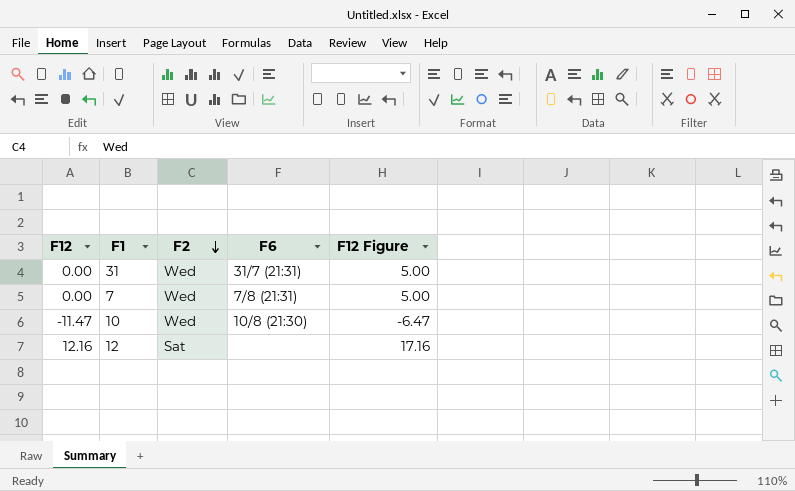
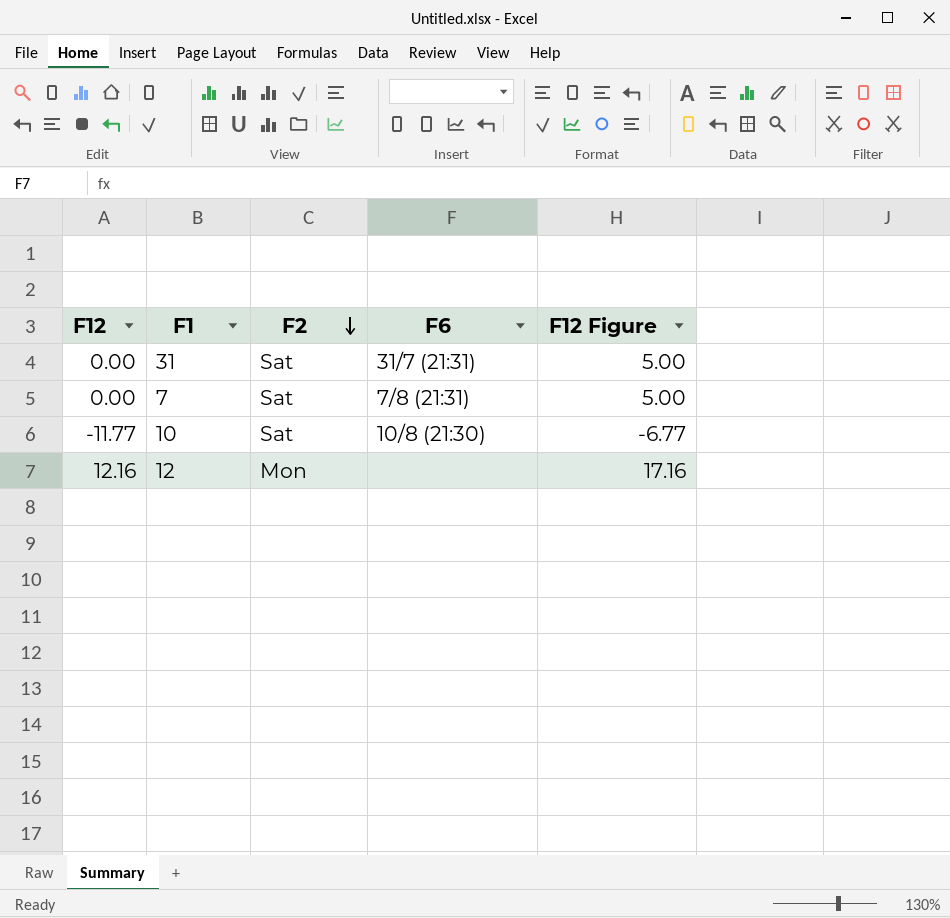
31 | F2: Wed -> Sat
7 | F2: Wed -> Sat
10 | F12: -11.47 -> -11.77
10 | F2: Wed -> Sat
10 | F12 Figure: -6.47 -> -6.77
12 | F2: Sat -> Mon

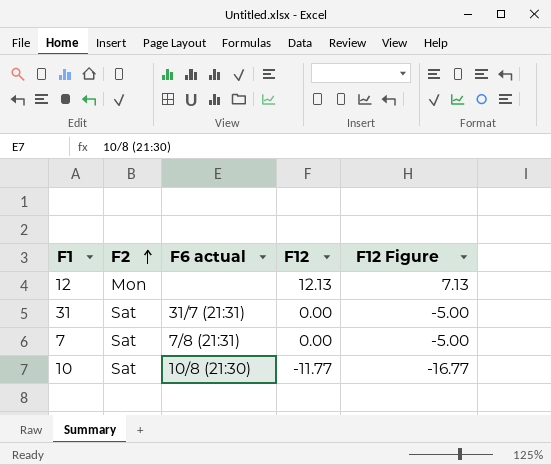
row order: F2 descending -> F2 ascending
column name: F6 -> F6 actual
column F12 | position: 1 -> 4
column F12 Figure | formula: [F12] + 5 -> [F12] - 5
12 | F12: 12.16 -> 12.13

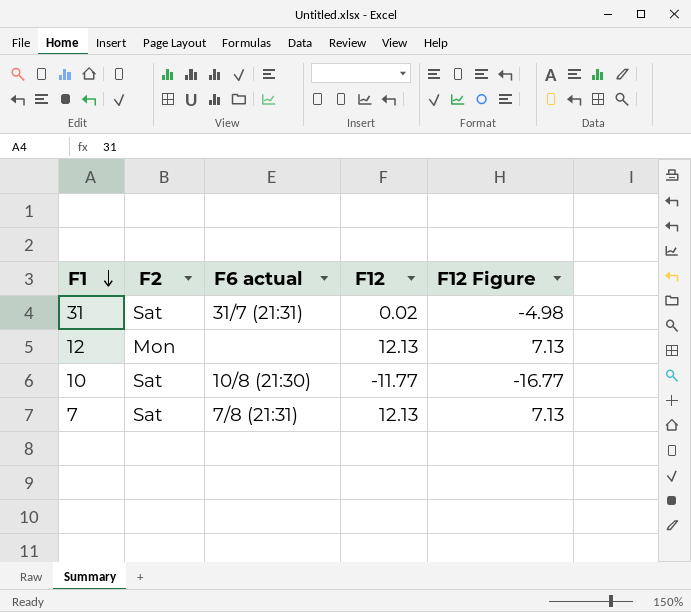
row order: F2 ascending -> F1 descending
31 | F12: 0.00 -> 0.02
31 | F12 Figure: -5.00 -> -4.98
7 | F12: 0.00 -> 12.13
7 | F12 Figure: -5.00 -> 7.13

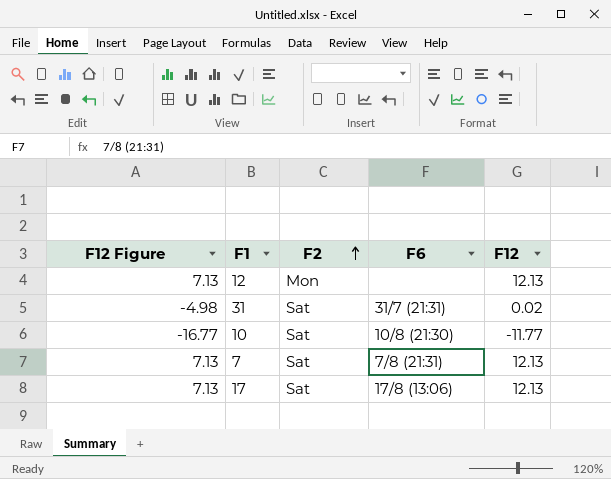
row order: F1 descending -> F2 ascending
column F12 Figure | position: 5 -> 1
column name: F6 actual -> F6
row 17: none -> 7.13 | Sat | 17/8 (13:06) | 12.13

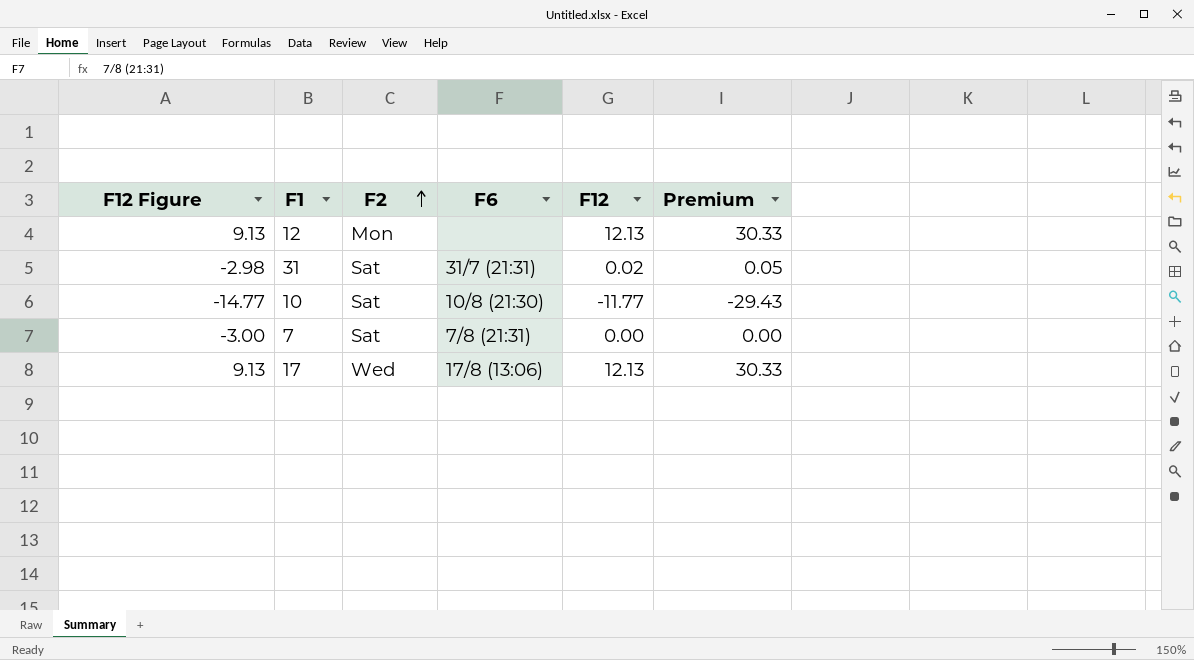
column F12 Figure | formula: [F12] - 5 -> [F12] - 3
column Premium | formula: none -> [F12] * 2.5
7 | F12: 12.13 -> 0.00
17 | F2: Sat -> Wed

